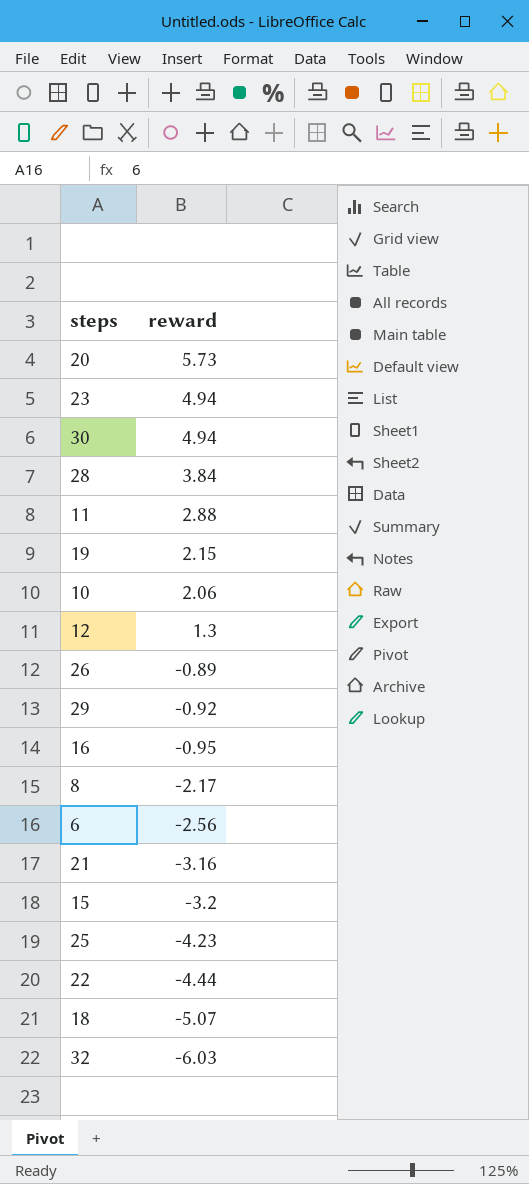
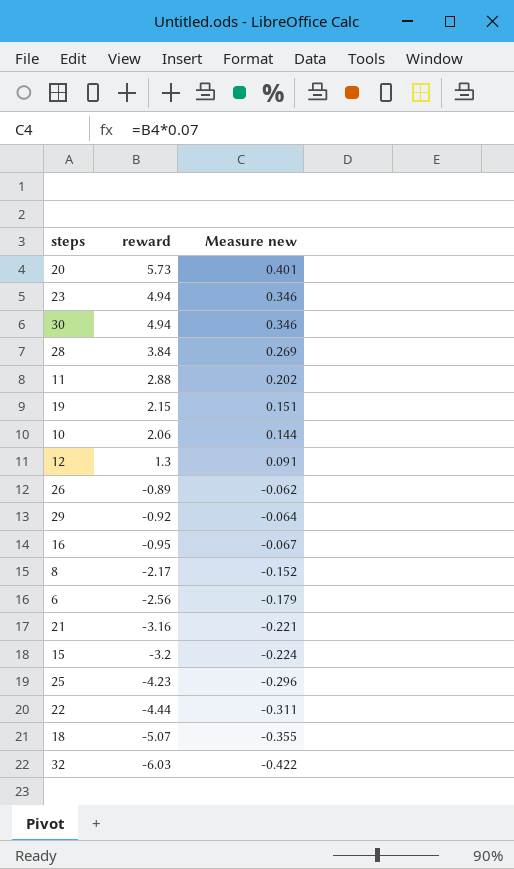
column Measure new | formula: none -> [reward] * 0.07

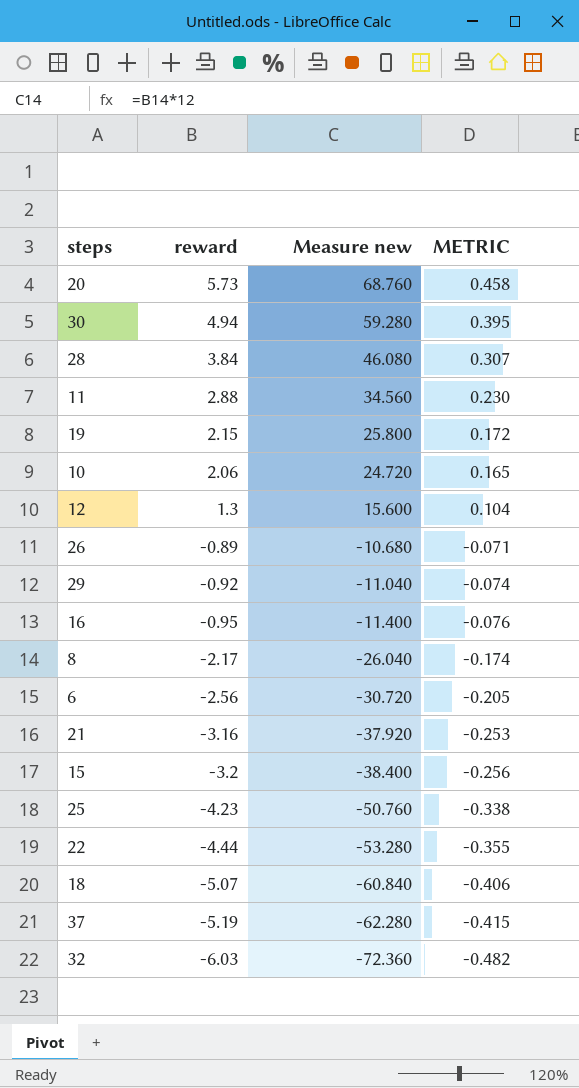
column Measure new | formula: [reward] * 0.07 -> [reward] * 12
column METRIC | formula: none -> [reward] * 0.08
row 23: 4.94 | 0.346 -> none
row 37: none -> -5.19 | -62.280 | -0.415

